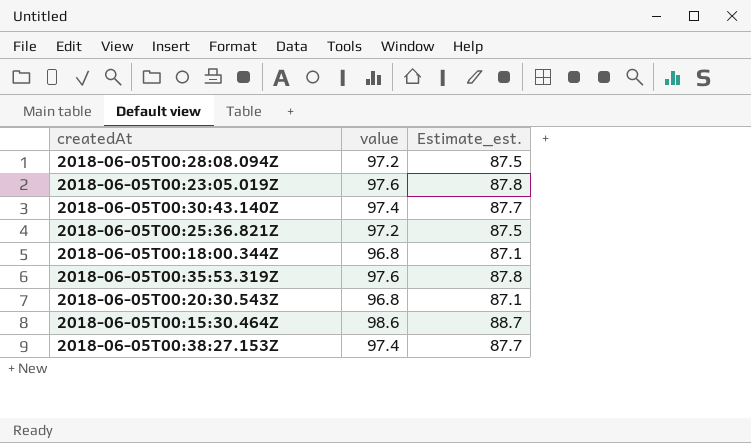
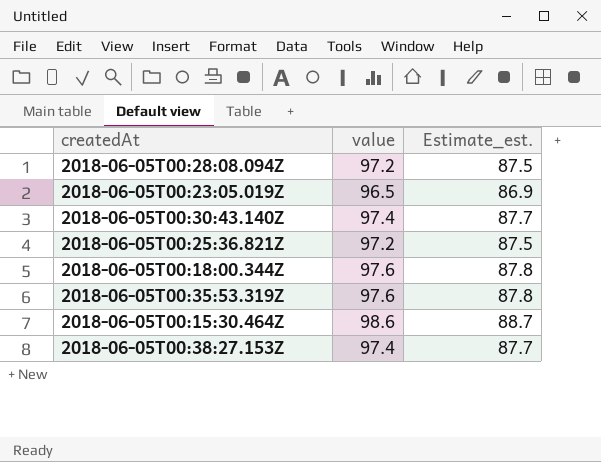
row 2018-06-05T00:20:30.543Z: 96.8 | 87.1 -> none
2018-06-05T00:23:05.019Z | value: 97.6 -> 96.5
2018-06-05T00:23:05.019Z | Estimate_est.: 87.8 -> 86.9
2018-06-05T00:18:00.344Z | value: 96.8 -> 97.6
2018-06-05T00:18:00.344Z | Estimate_est.: 87.1 -> 87.8

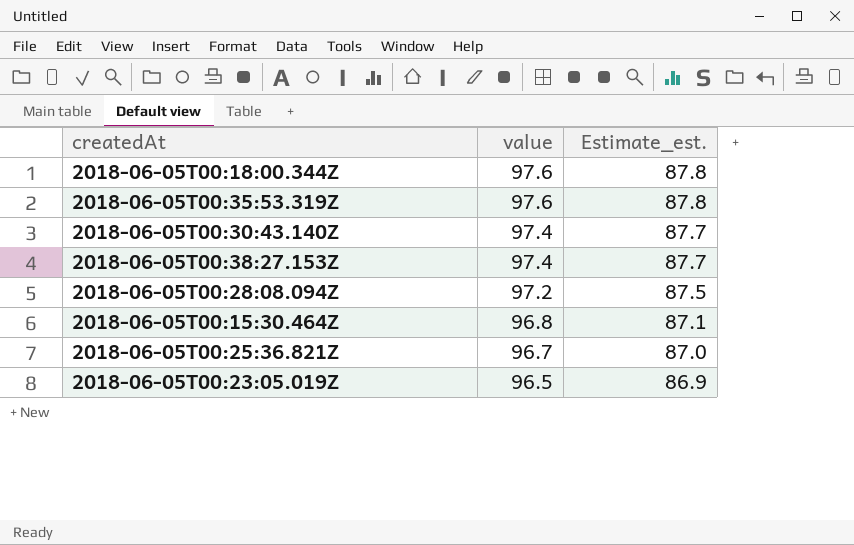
row order: none -> value descending
2018-06-05T00:15:30.464Z | value: 98.6 -> 96.8
2018-06-05T00:15:30.464Z | Estimate_est.: 88.7 -> 87.1
2018-06-05T00:25:36.821Z | value: 97.2 -> 96.7
2018-06-05T00:25:36.821Z | Estimate_est.: 87.5 -> 87.0

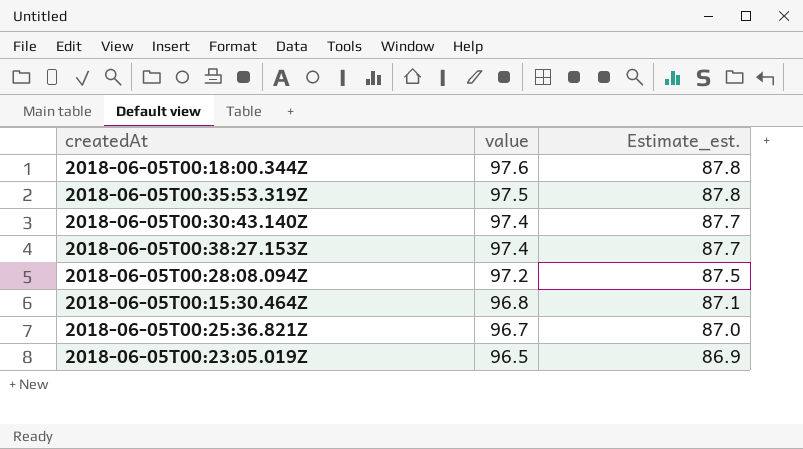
2018-06-05T00:35:53.319Z | value: 97.6 -> 97.5

